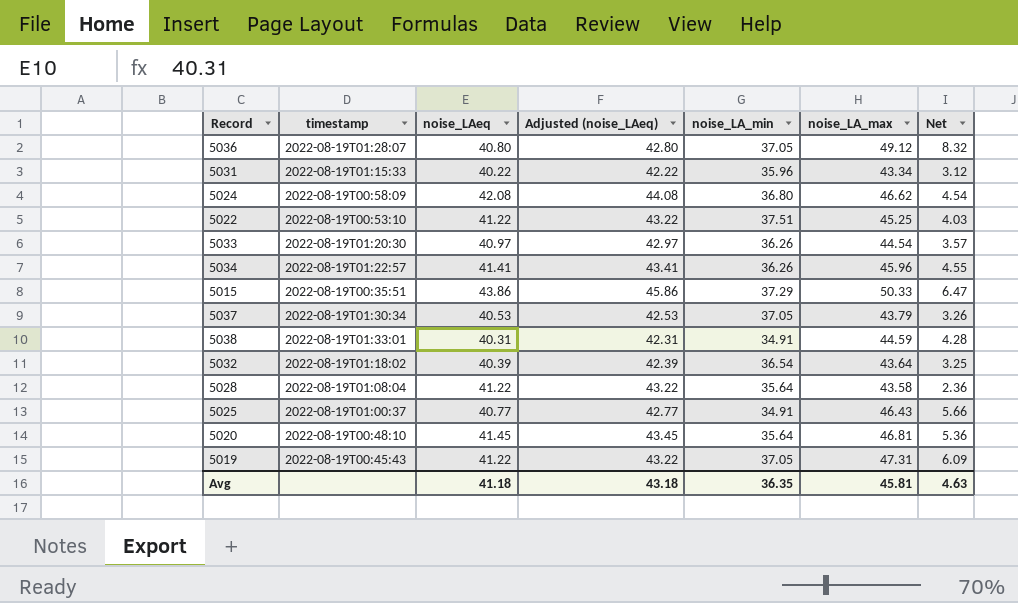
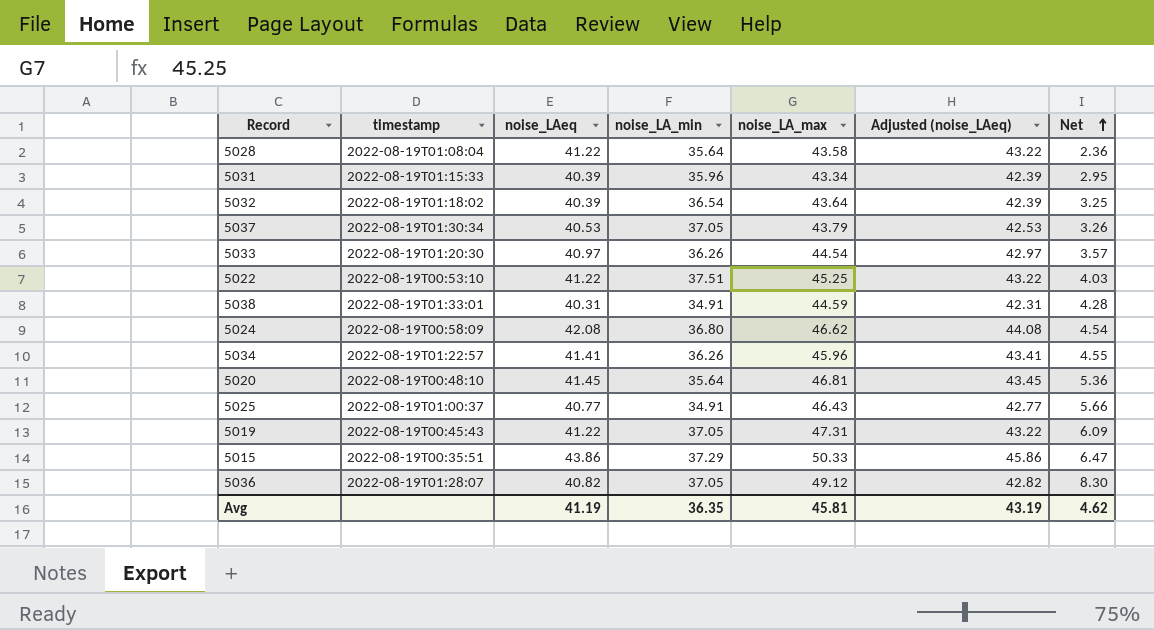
row order: none -> Net ascending
column Adjusted (noise_LAeq) | position: 4 -> 6
5031 | noise_LAeq: 40.22 -> 40.39
5031 | Adjusted (noise_LAeq): 42.22 -> 42.39
5031 | Net: 3.12 -> 2.95
5036 | noise_LAeq: 40.80 -> 40.82
5036 | Adjusted (noise_LAeq): 42.80 -> 42.82
5036 | Net: 8.32 -> 8.30
Avg | noise_LAeq: 41.18 -> 41.19
Avg | Adjusted (noise_LAeq): 43.18 -> 43.19
Avg | Net: 4.63 -> 4.62

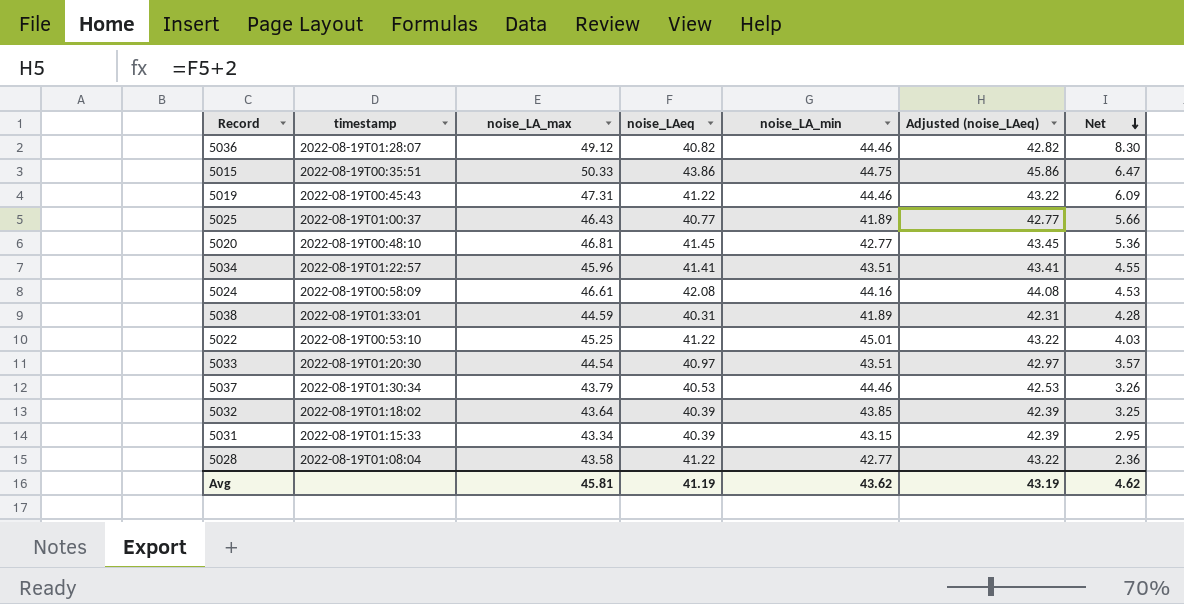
row order: Net ascending -> Net descending
column noise_LA_max | position: 5 -> 3
5036 | noise_LA_min: 37.05 -> 44.46
5015 | noise_LA_min: 37.29 -> 44.75
5019 | noise_LA_min: 37.05 -> 44.46
5025 | noise_LA_min: 34.91 -> 41.89
5020 | noise_LA_min: 35.64 -> 42.77
5034 | noise_LA_min: 36.26 -> 43.51
5024 | noise_LA_max: 46.62 -> 46.61
5024 | noise_LA_min: 36.80 -> 44.16
5024 | Net: 4.54 -> 4.53
5038 | noise_LA_min: 34.91 -> 41.89
5022 | noise_LA_min: 37.51 -> 45.01
5033 | noise_LA_min: 36.26 -> 43.51
5037 | noise_LA_min: 37.05 -> 44.46
5032 | noise_LA_min: 36.54 -> 43.85
5031 | noise_LA_min: 35.96 -> 43.15
5028 | noise_LA_min: 35.64 -> 42.77
Avg | noise_LA_min: 36.35 -> 43.62

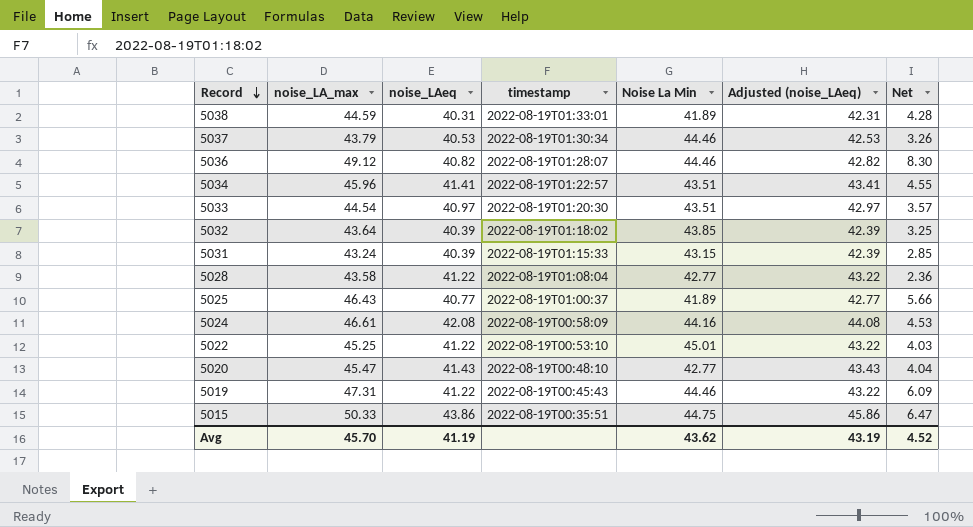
row order: Net descending -> Record descending
column timestamp | position: 2 -> 4
column name: noise_LA_min -> Noise La Min
5031 | noise_LA_max: 43.34 -> 43.24
5031 | Net: 2.95 -> 2.85
5020 | noise_LA_max: 46.81 -> 45.47
5020 | noise_LAeq: 41.45 -> 41.43
5020 | Adjusted (noise_LAeq): 43.45 -> 43.43
5020 | Net: 5.36 -> 4.04
Avg | noise_LA_max: 45.81 -> 45.70
Avg | Net: 4.62 -> 4.52

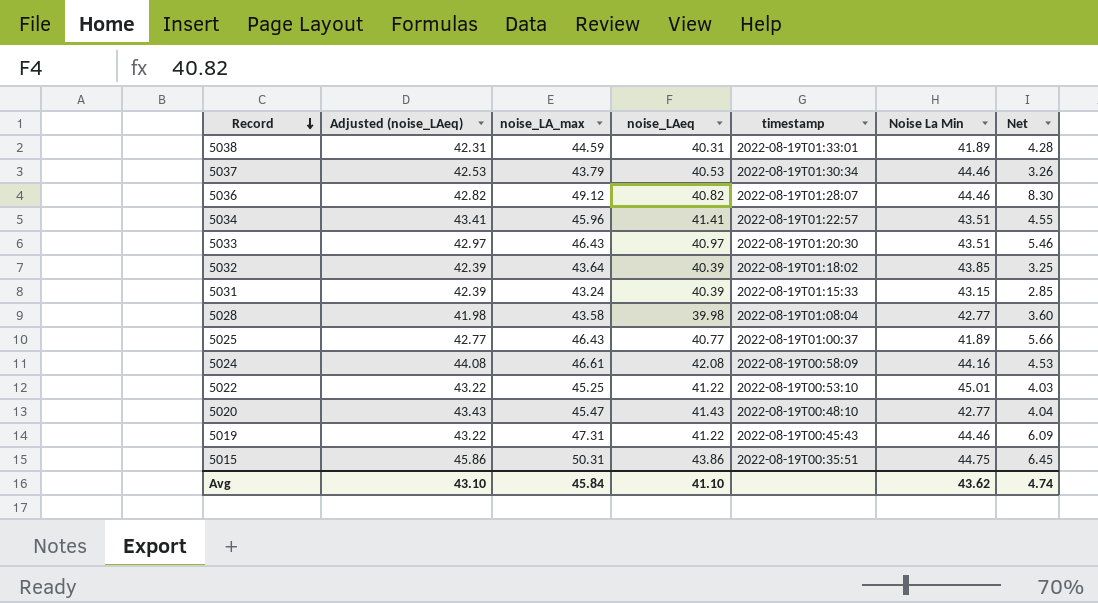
column Adjusted (noise_LAeq) | position: 6 -> 2
5033 | noise_LA_max: 44.54 -> 46.43
5033 | Net: 3.57 -> 5.46
5028 | Adjusted (noise_LAeq): 43.22 -> 41.98
5028 | noise_LAeq: 41.22 -> 39.98
5028 | Net: 2.36 -> 3.60
5015 | noise_LA_max: 50.33 -> 50.31
5015 | Net: 6.47 -> 6.45
Avg | Adjusted (noise_LAeq): 43.19 -> 43.10
Avg | noise_LA_max: 45.70 -> 45.84
Avg | noise_LAeq: 41.19 -> 41.10
Avg | Net: 4.52 -> 4.74

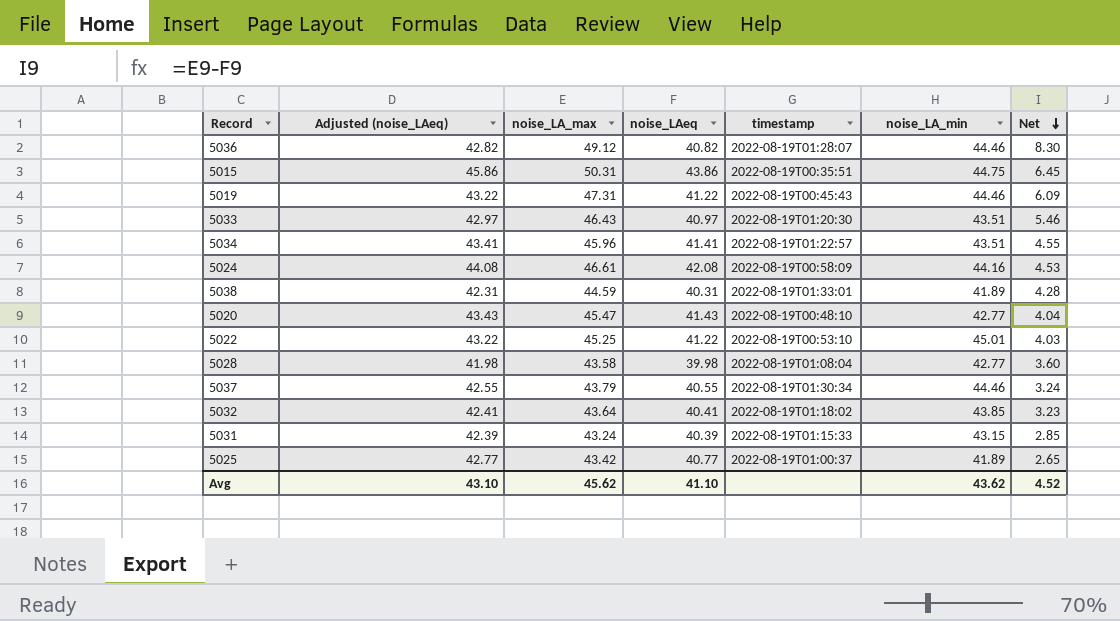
row order: Record descending -> Net descending
column name: Noise La Min -> noise_LA_min
5037 | Adjusted (noise_LAeq): 42.53 -> 42.55
5037 | noise_LAeq: 40.53 -> 40.55
5037 | Net: 3.26 -> 3.24
5032 | Adjusted (noise_LAeq): 42.39 -> 42.41
5032 | noise_LAeq: 40.39 -> 40.41
5032 | Net: 3.25 -> 3.23
5025 | noise_LA_max: 46.43 -> 43.42
5025 | Net: 5.66 -> 2.65
Avg | noise_LA_max: 45.84 -> 45.62
Avg | Net: 4.74 -> 4.52

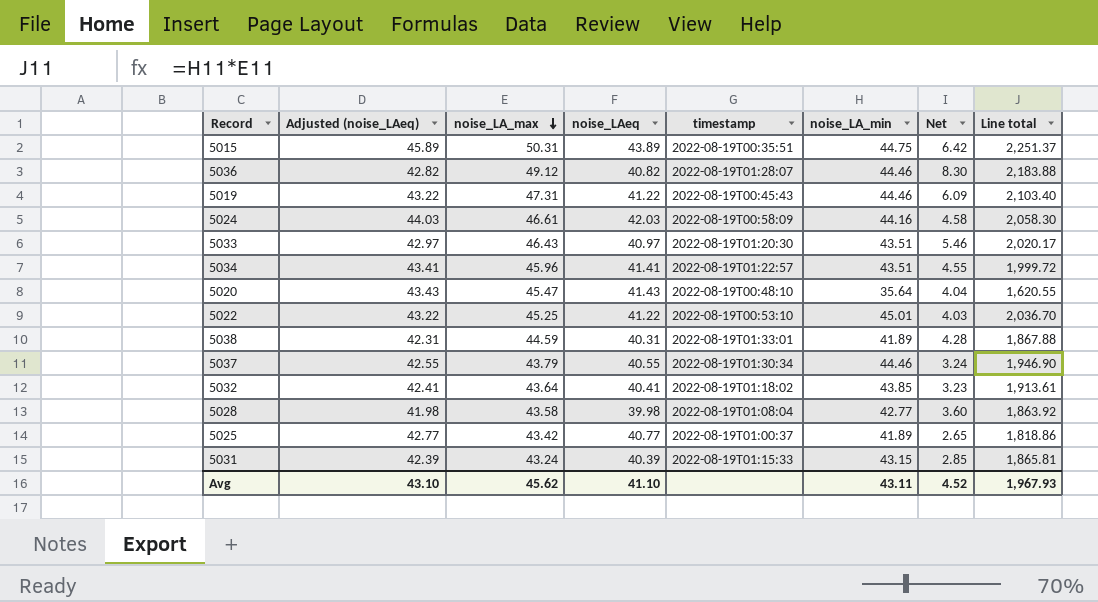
row order: Net descending -> noise_LA_max descending
column Line total | formula: none -> [noise_LA_max] * [noise_LA_min]
5015 | Adjusted (noise_LAeq): 45.86 -> 45.89
5015 | noise_LAeq: 43.86 -> 43.89
5015 | Net: 6.45 -> 6.42
5024 | Adjusted (noise_LAeq): 44.08 -> 44.03
5024 | noise_LAeq: 42.08 -> 42.03
5024 | Net: 4.53 -> 4.58
5020 | noise_LA_min: 42.77 -> 35.64
Avg | noise_LA_min: 43.62 -> 43.11

